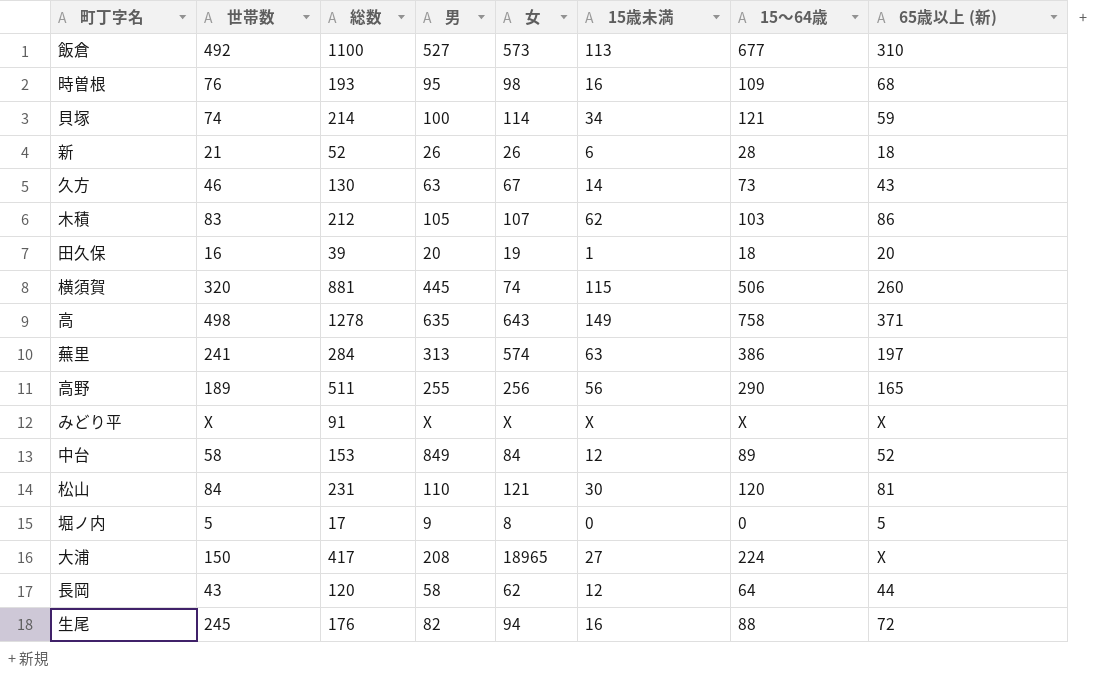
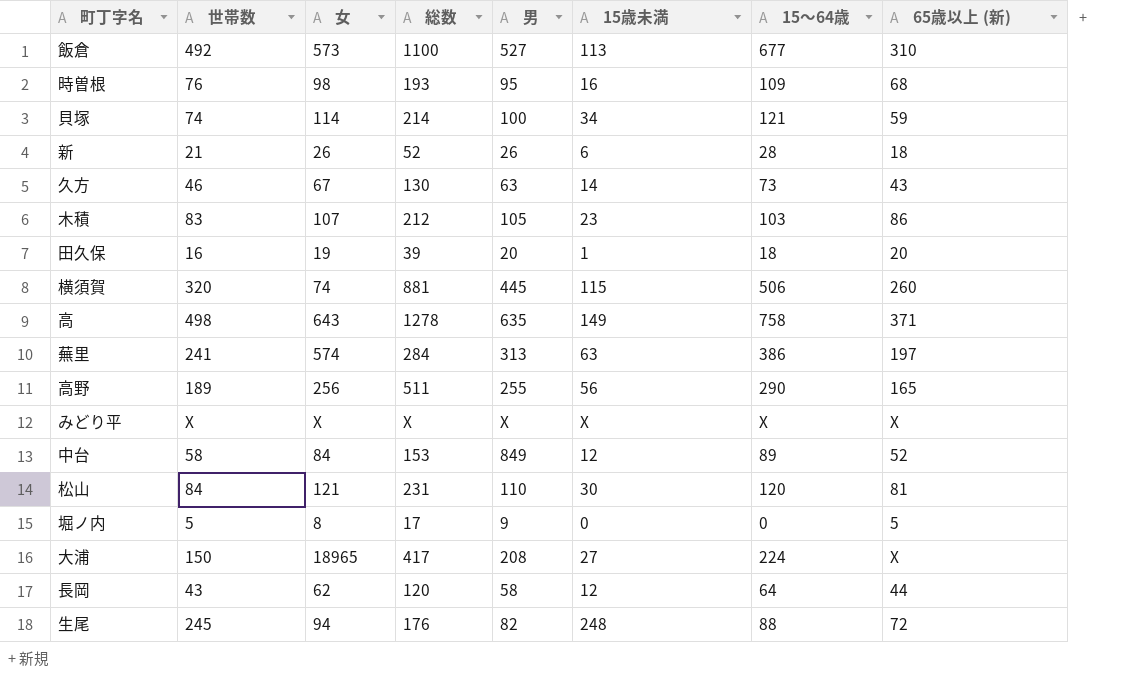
column 女 | position: 5 -> 3
木積 | 15歳未満: 62 -> 23
みどり平 | 総数: 91 -> X
生尾 | 15歳未満: 16 -> 248

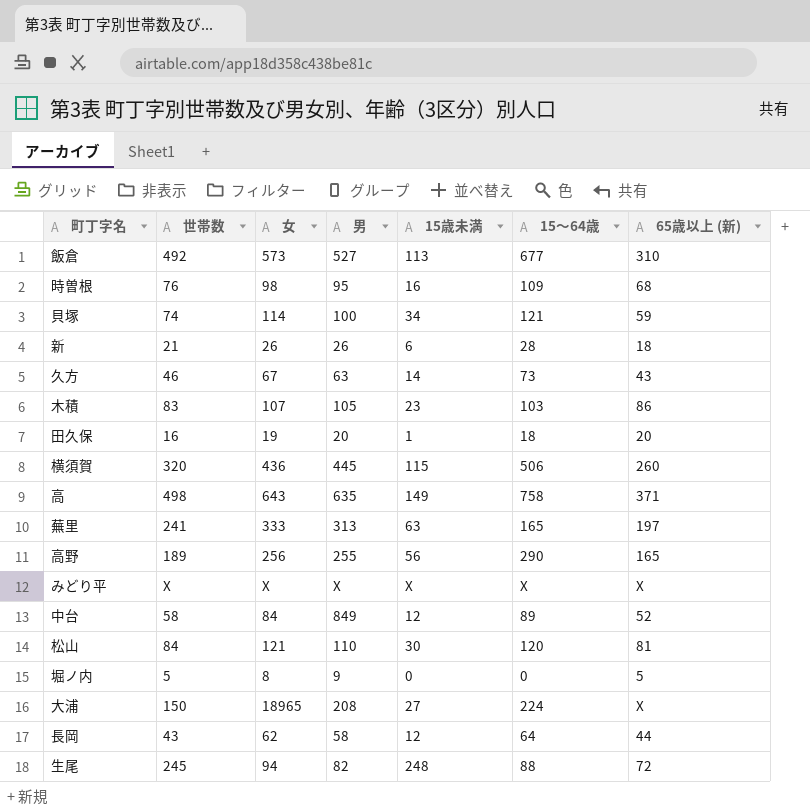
column 総数 | position: 4 -> none
横須賀 | 女: 74 -> 436
蕪里 | 女: 574 -> 333
蕪里 | 15～64歳: 386 -> 165

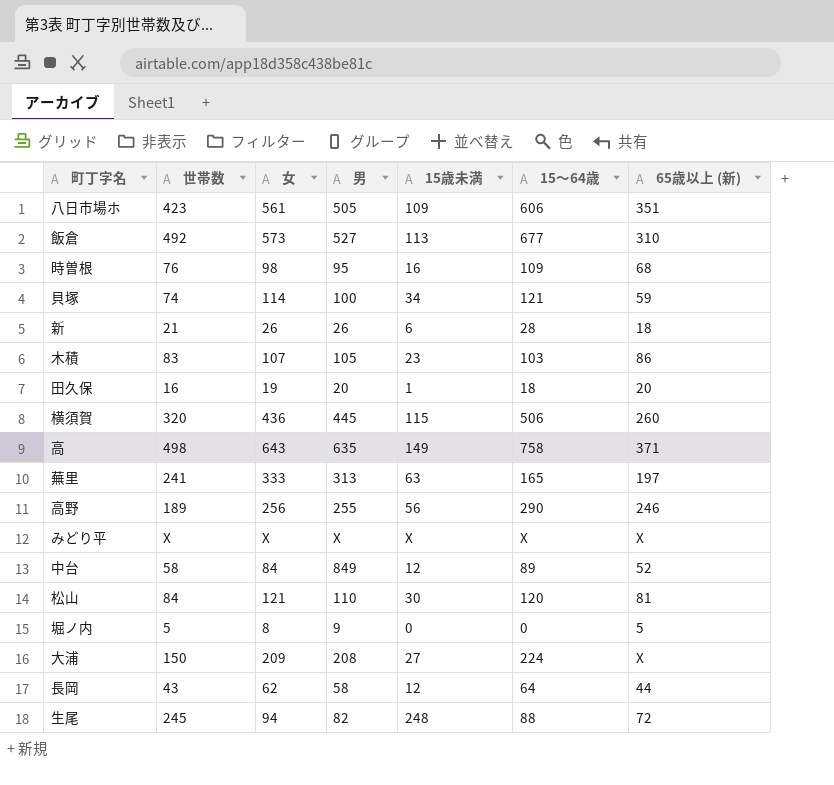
row 久方: 46 | 67 | 63 | 14 | 73 | 43 -> none
row 八日市場ホ: none -> 423 | 561 | 505 | 109 | 606 | 351
高野 | 65歳以上 (新): 165 -> 246
大浦 | 女: 18965 -> 209

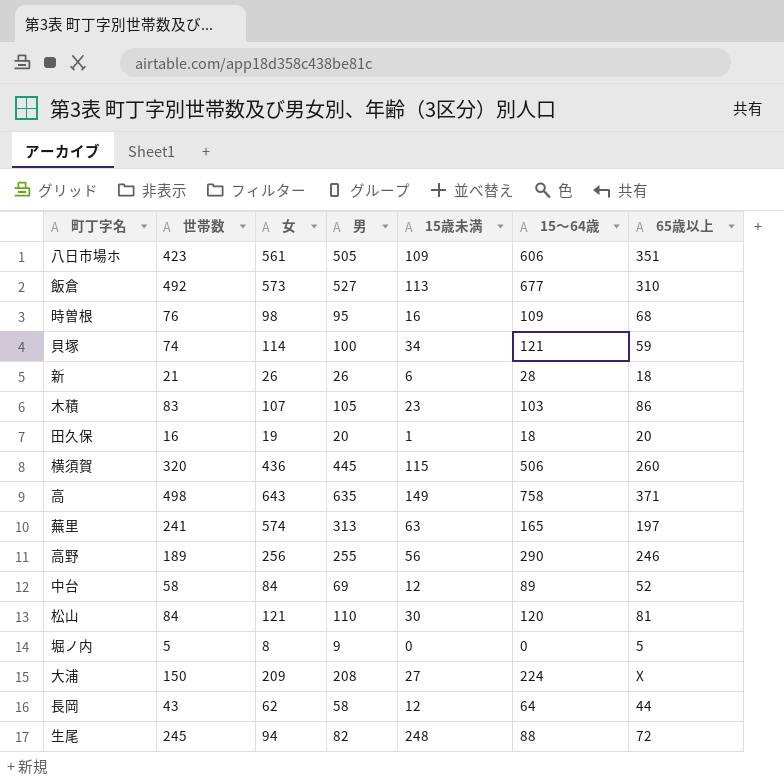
column name: 65歳以上 (新) -> 65歳以上
row みどり平: X | X | X | X | X | X -> none
蕪里 | 女: 333 -> 574
中台 | 男: 849 -> 69

